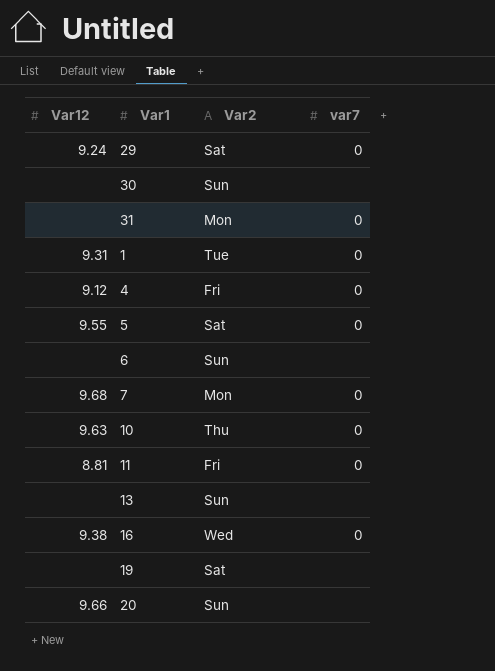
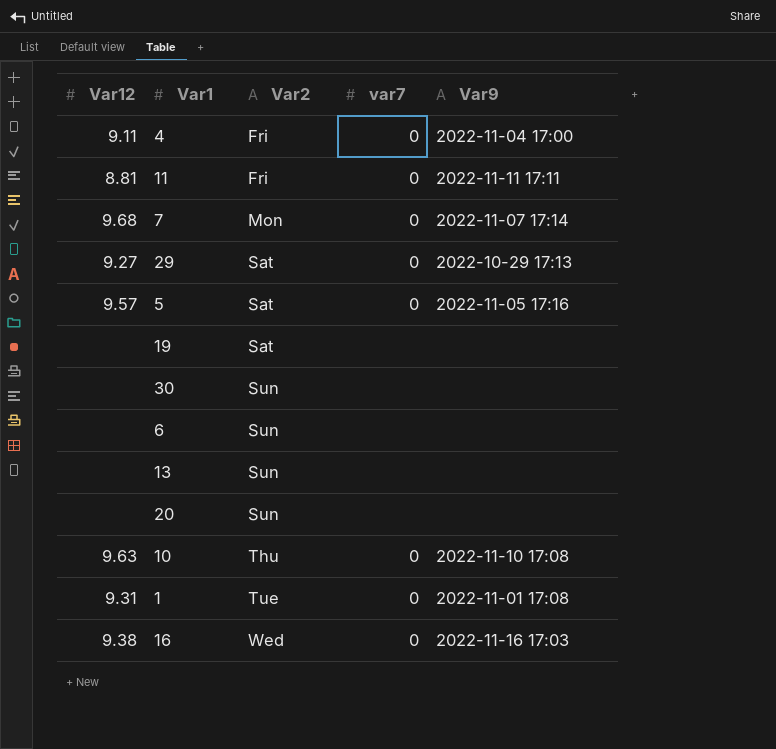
row order: none -> Var2 ascending
column Var9 | position: none -> 5
row 31: none | Mon | 0 -> none
4 | Var12: 9.12 -> 9.11
29 | Var12: 9.24 -> 9.27
5 | Var12: 9.55 -> 9.57
20 | Var12: 9.66 -> none

